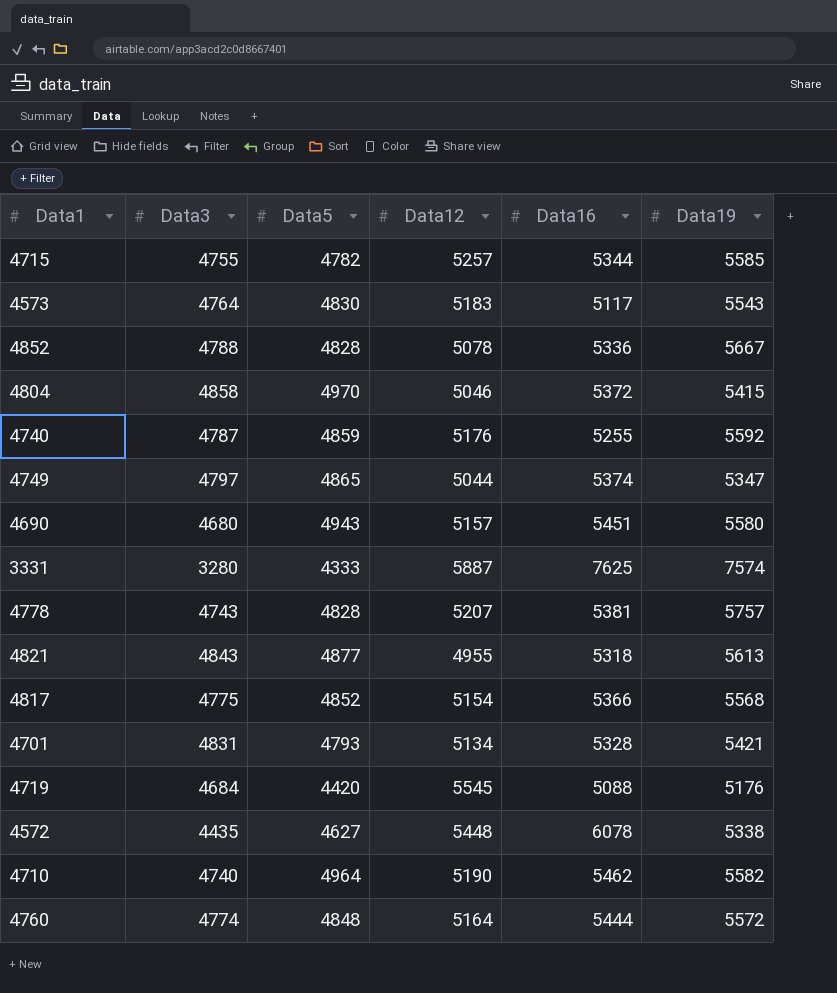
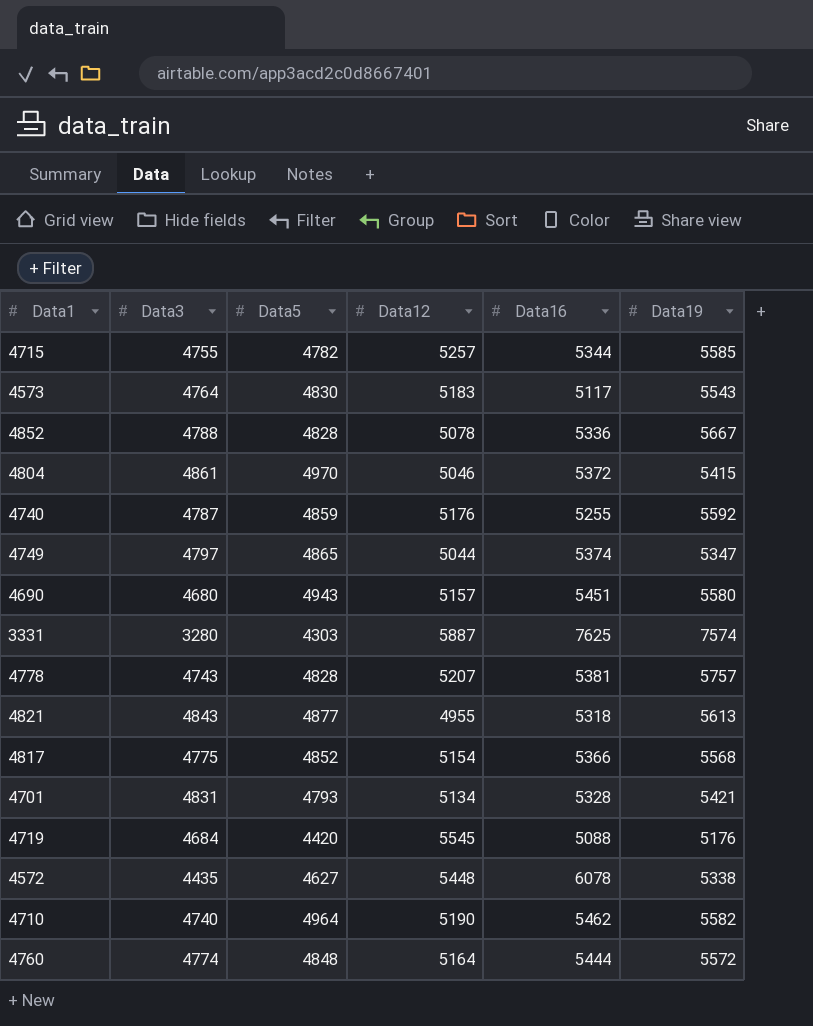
4804 | Data3: 4858 -> 4861
3331 | Data5: 4333 -> 4303

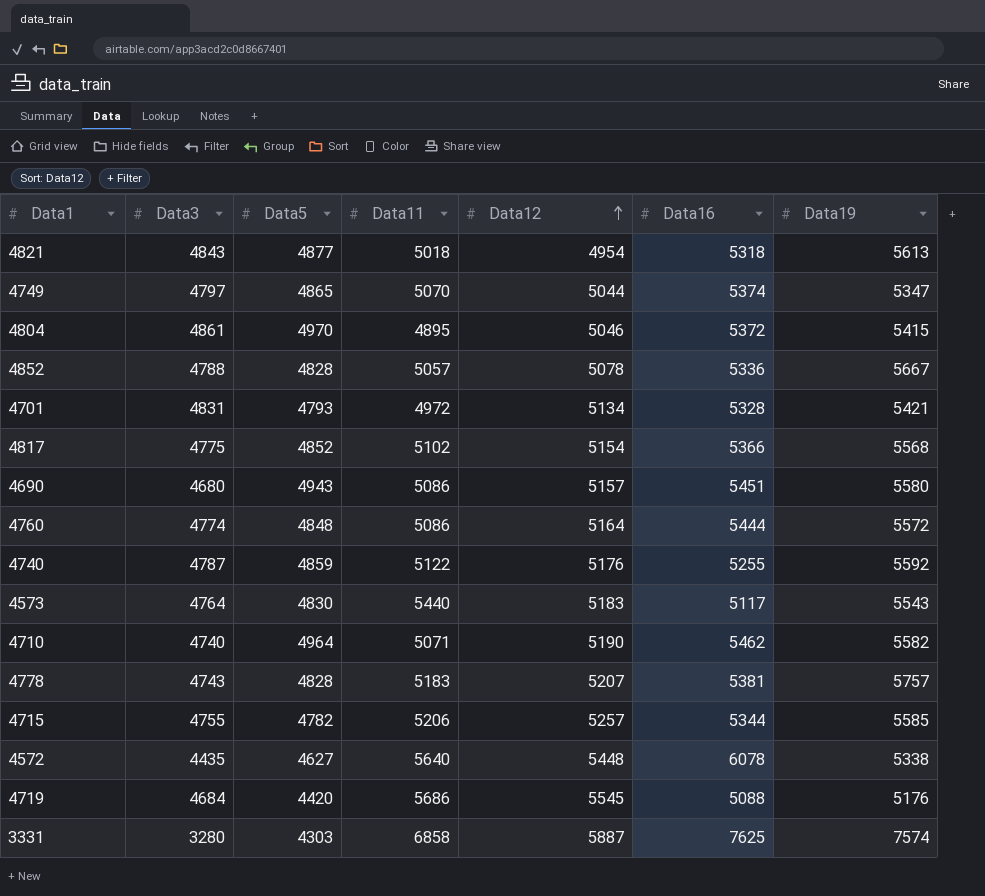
row order: none -> Data12 ascending
column Data11 | position: none -> 4
4821 | Data12: 4955 -> 4954

